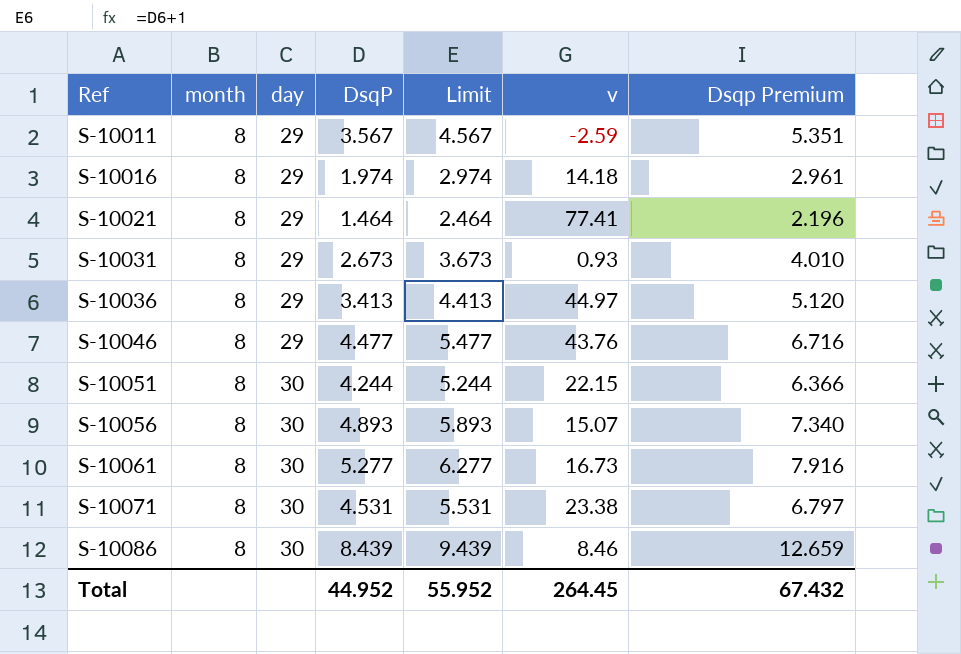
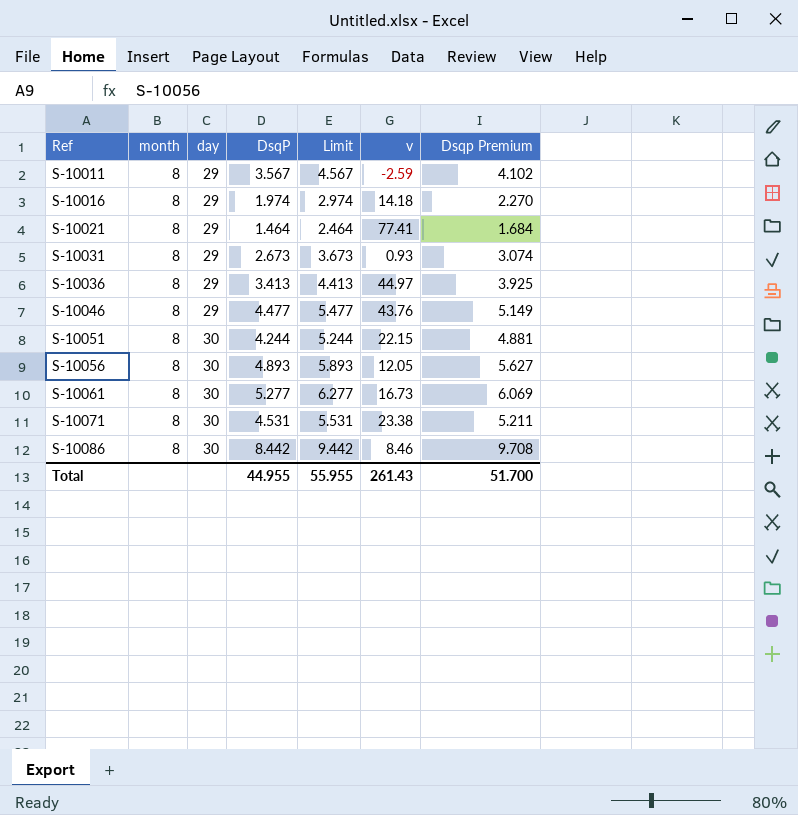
column Dsqp Premium | formula: [DsqP] * 1.5 -> [DsqP] * 1.15
S-10056 | v: 15.07 -> 12.05
S-10086 | DsqP: 8.439 -> 8.442
S-10086 | Limit: 9.439 -> 9.442
Total | DsqP: 44.952 -> 44.955
Total | Limit: 55.952 -> 55.955
Total | v: 264.45 -> 261.43
Total | Dsqp Premium: 67.432 -> 51.700

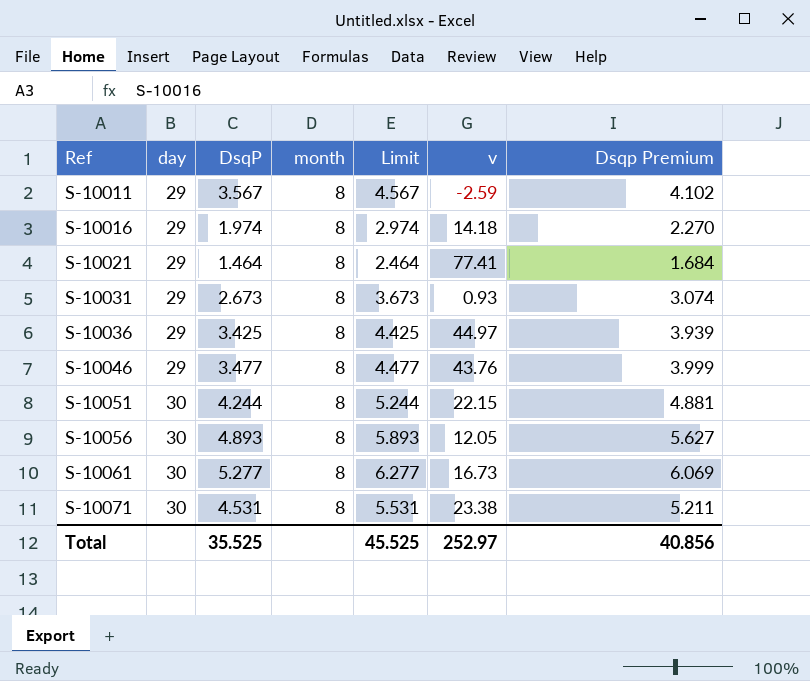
column month | position: 2 -> 4
row S-10086: 8 | 30 | 8.442 | 9.442 | 8.46 | 9.708 -> none
S-10036 | DsqP: 3.413 -> 3.425
S-10036 | Limit: 4.413 -> 4.425
S-10036 | Dsqp Premium: 3.925 -> 3.939
S-10046 | DsqP: 4.477 -> 3.477
S-10046 | Limit: 5.477 -> 4.477
S-10046 | Dsqp Premium: 5.149 -> 3.999
Total | DsqP: 44.955 -> 35.525
Total | Limit: 55.955 -> 45.525
Total | v: 261.43 -> 252.97
Total | Dsqp Premium: 51.700 -> 40.856

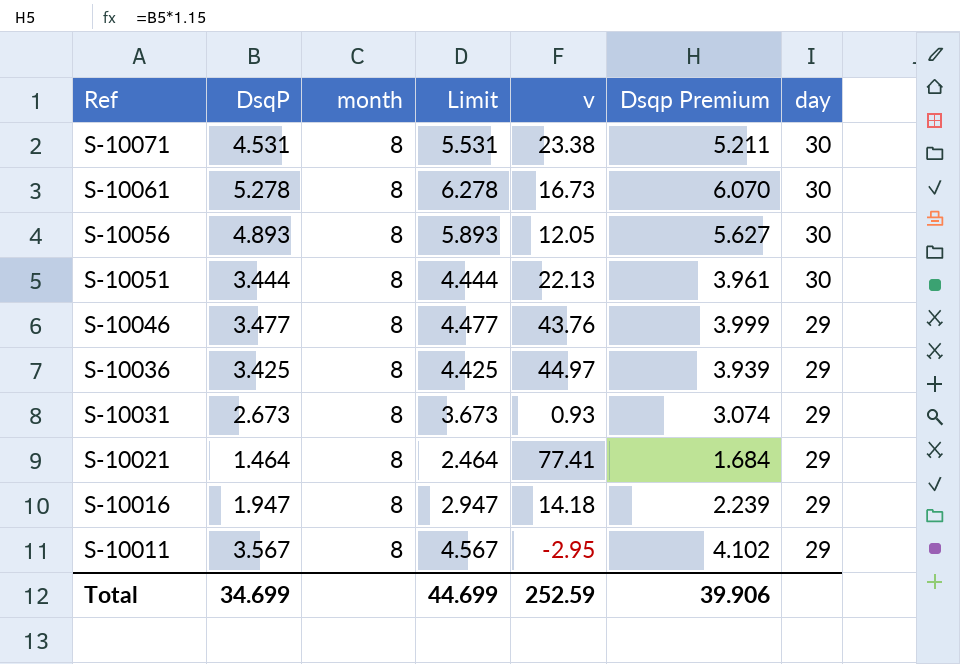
row order: Ref ascending -> Ref descending
column day | position: 2 -> 7
S-10061 | DsqP: 5.277 -> 5.278
S-10061 | Limit: 6.277 -> 6.278
S-10061 | Dsqp Premium: 6.069 -> 6.070
S-10051 | DsqP: 4.244 -> 3.444
S-10051 | Limit: 5.244 -> 4.444
S-10051 | v: 22.15 -> 22.13
S-10051 | Dsqp Premium: 4.881 -> 3.961
S-10016 | DsqP: 1.974 -> 1.947
S-10016 | Limit: 2.974 -> 2.947
S-10016 | Dsqp Premium: 2.270 -> 2.239
S-10011 | v: -2.59 -> -2.95
Total | DsqP: 35.525 -> 34.699
Total | Limit: 45.525 -> 44.699
Total | v: 252.97 -> 252.59
Total | Dsqp Premium: 40.856 -> 39.906

